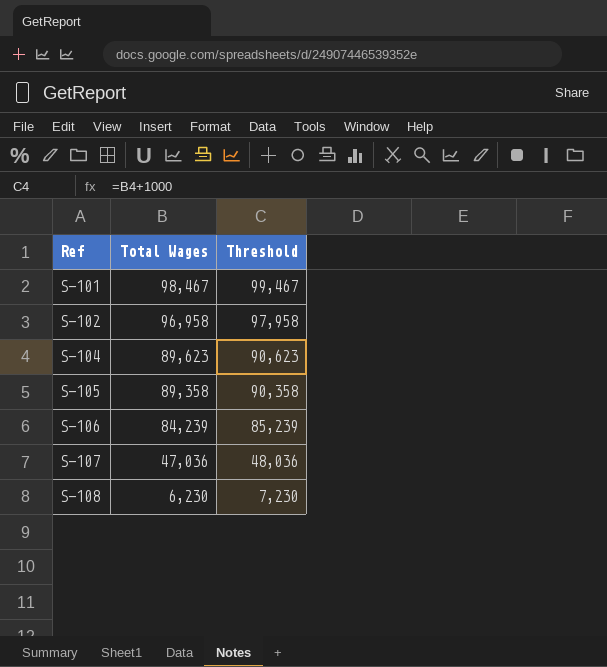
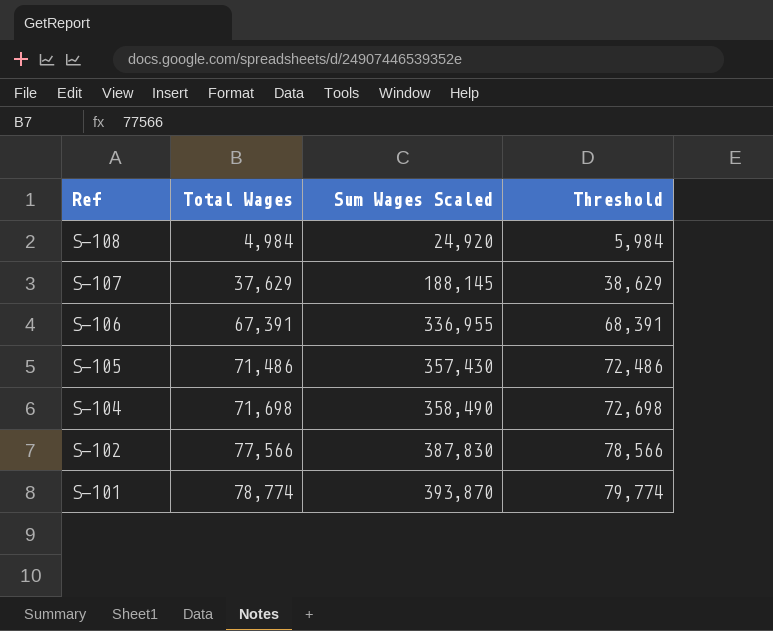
row order: Ref ascending -> Ref descending
column Sum Wages Scaled | formula: none -> [Total Wages] * 5
S-108 | Total Wages: 6,230 -> 4,984
S-108 | Threshold: 7,230 -> 5,984
S-107 | Total Wages: 47,036 -> 37,629
S-107 | Threshold: 48,036 -> 38,629
S-106 | Total Wages: 84,239 -> 67,391
S-106 | Threshold: 85,239 -> 68,391
S-105 | Total Wages: 89,358 -> 71,486
S-105 | Threshold: 90,358 -> 72,486
S-104 | Total Wages: 89,623 -> 71,698
S-104 | Threshold: 90,623 -> 72,698
S-102 | Total Wages: 96,958 -> 77,566
S-102 | Threshold: 97,958 -> 78,566
S-101 | Total Wages: 98,467 -> 78,774
S-101 | Threshold: 99,467 -> 79,774

